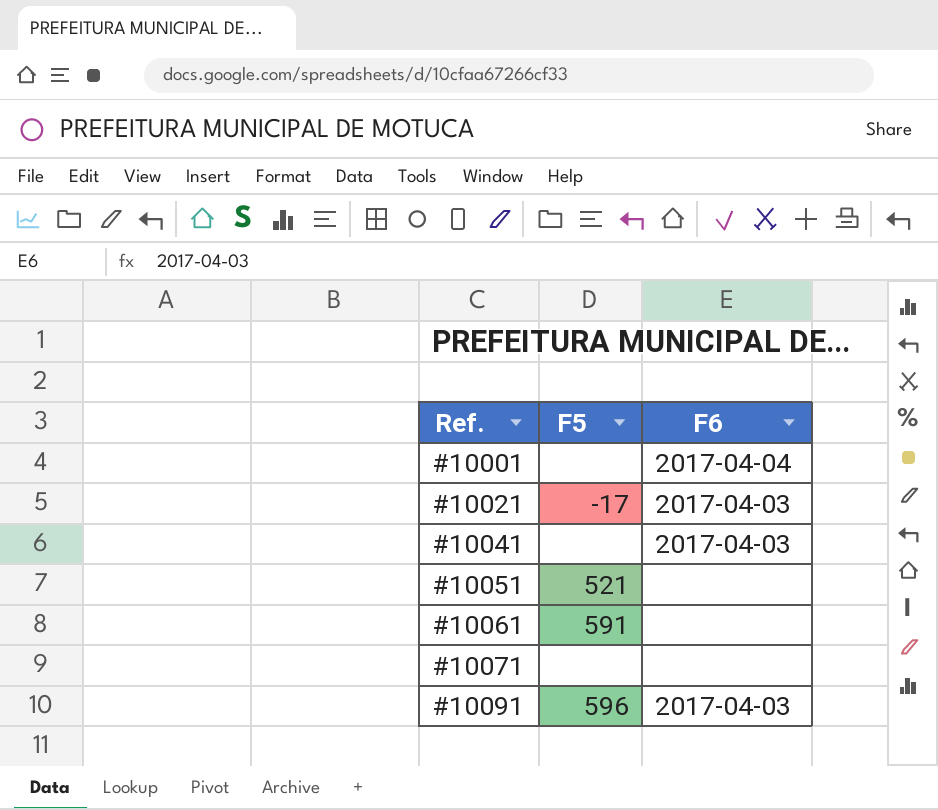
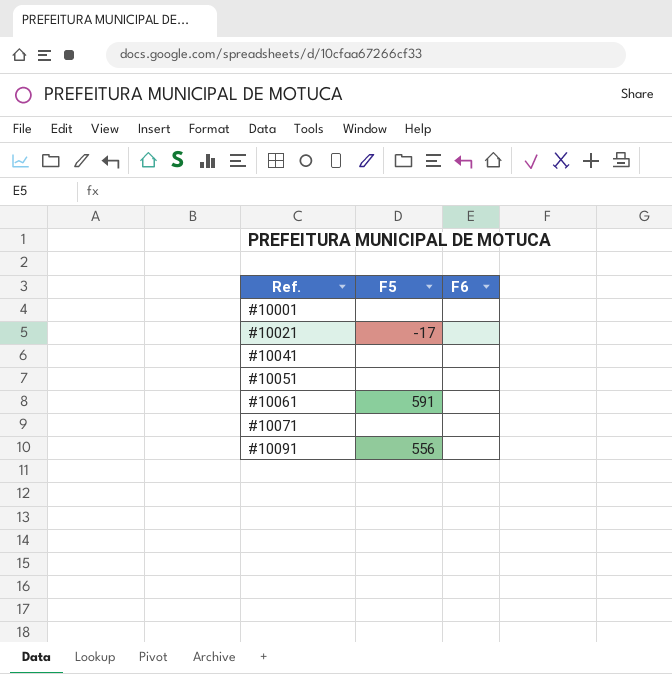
#10001 | F6: 2017-04-04 -> none
#10021 | F6: 2017-04-03 -> none
#10041 | F6: 2017-04-03 -> none
#10051 | F5: 521 -> none
#10091 | F5: 596 -> 556
#10091 | F6: 2017-04-03 -> none

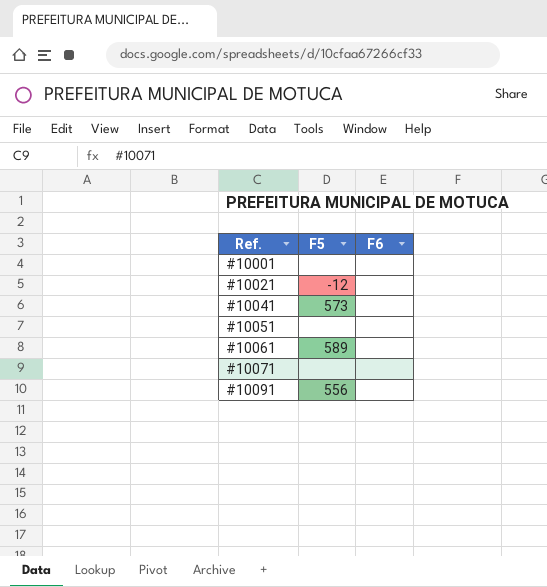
#10021 | F5: -17 -> -12
#10041 | F5: none -> 573
#10061 | F5: 591 -> 589

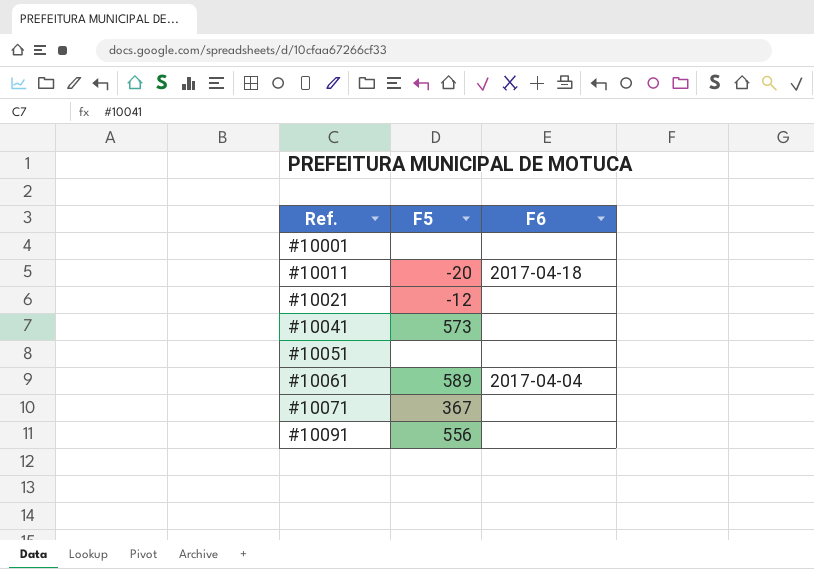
row #10011: none -> -20 | 2017-04-18
#10061 | F6: none -> 2017-04-04
#10071 | F5: none -> 367

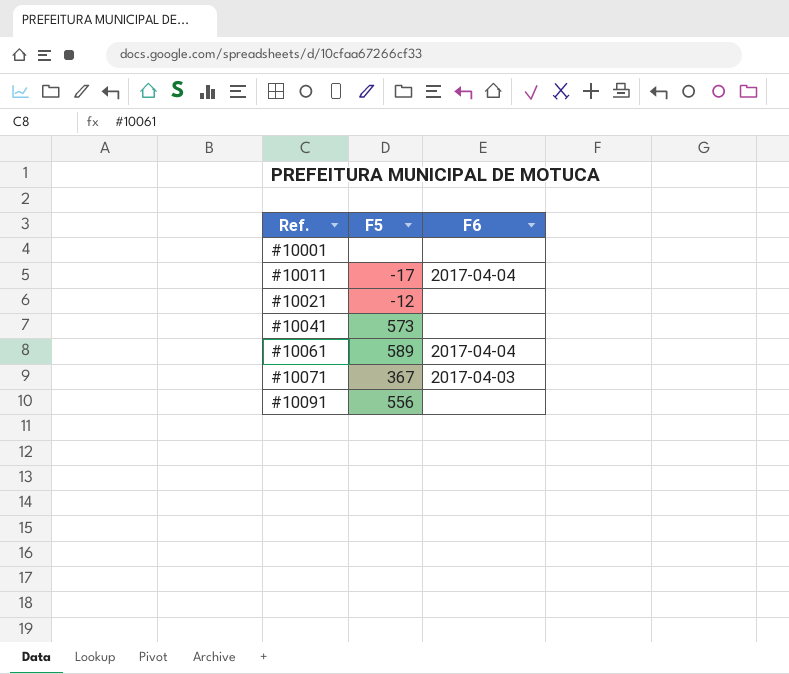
row #10051: none | none -> none
#10011 | F5: -20 -> -17
#10011 | F6: 2017-04-18 -> 2017-04-04
#10071 | F6: none -> 2017-04-03

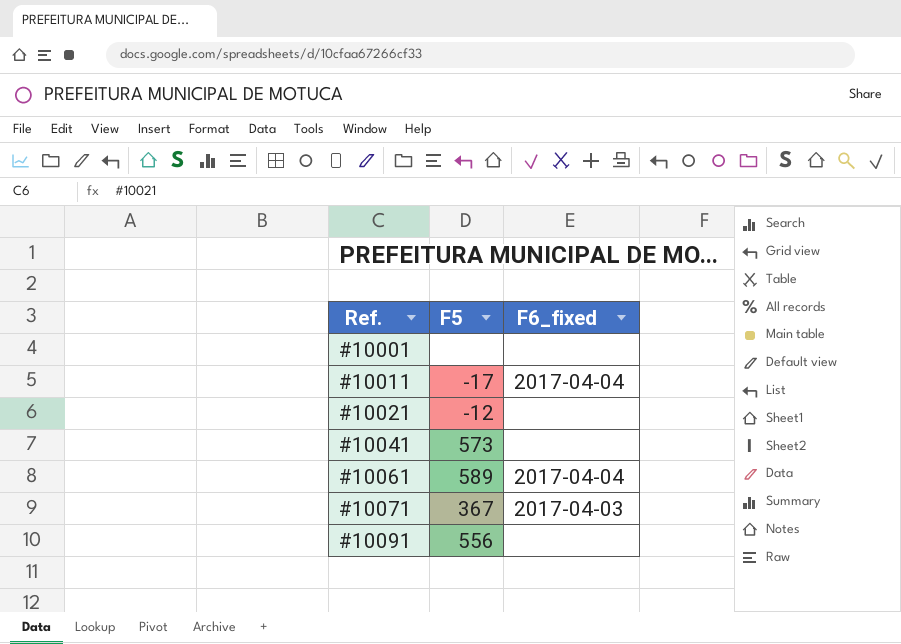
column name: F6 -> F6_fixed

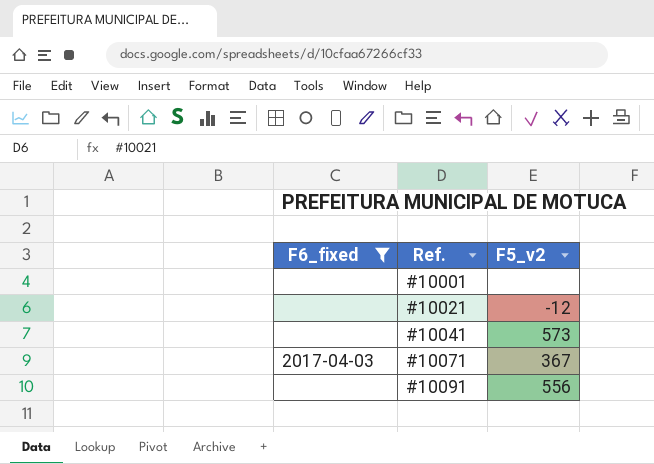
filter: none -> F6_fixed != 2017-04-04
column F6_fixed | position: 3 -> 1
column name: F5 -> F5_v2

